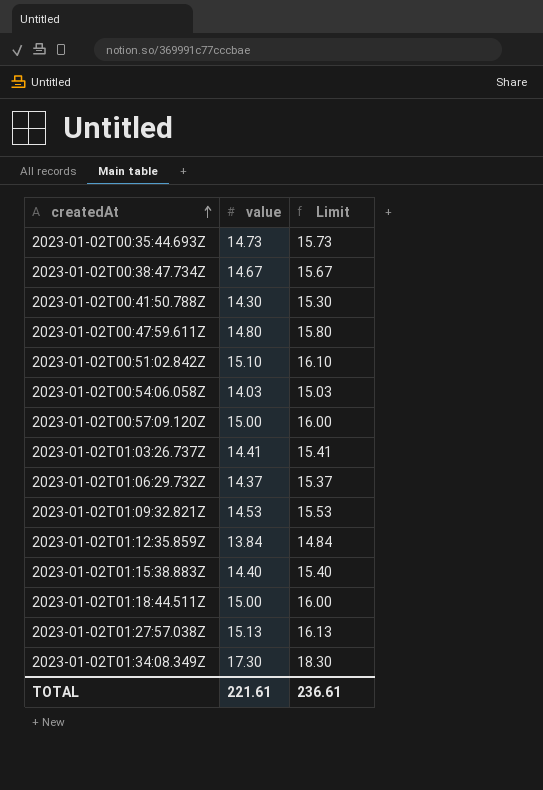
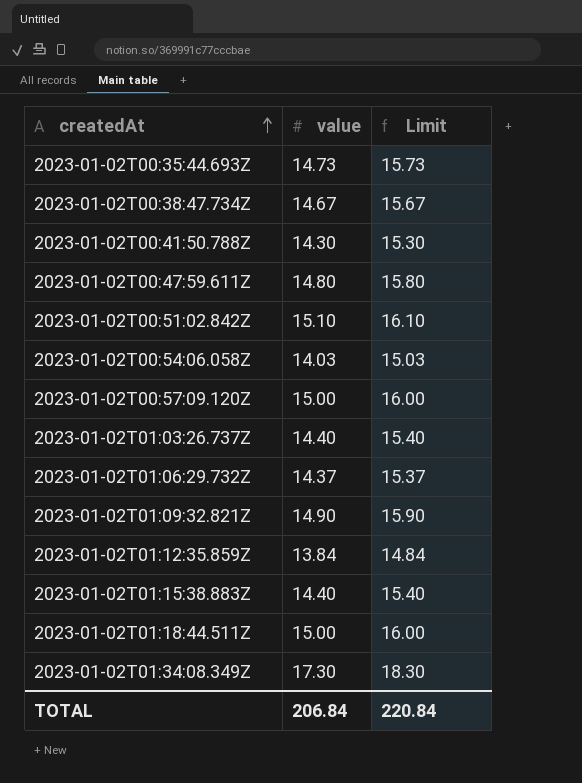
row 2023-01-02T01:27:57.038Z: 15.13 | 16.13 -> none
2023-01-02T01:03:26.737Z | value: 14.41 -> 14.40
2023-01-02T01:03:26.737Z | Limit: 15.41 -> 15.40
2023-01-02T01:09:32.821Z | value: 14.53 -> 14.90
2023-01-02T01:09:32.821Z | Limit: 15.53 -> 15.90
TOTAL | value: 221.61 -> 206.84
TOTAL | Limit: 236.61 -> 220.84

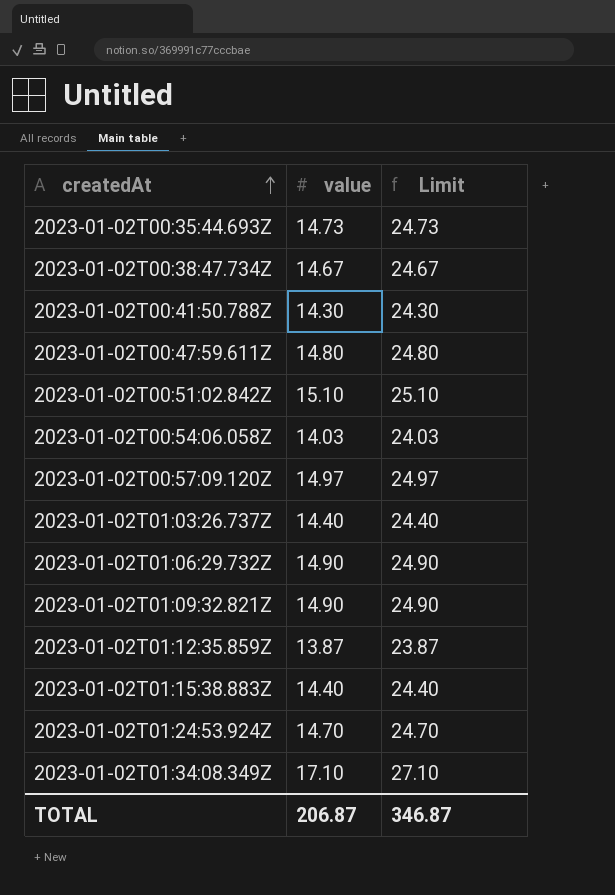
column Limit | formula: [value] + 1 -> [value] + 10
row 2023-01-02T01:18:44.511Z: 15.00 | 16.00 -> none
2023-01-02T00:57:09.120Z | value: 15.00 -> 14.97
2023-01-02T01:06:29.732Z | value: 14.37 -> 14.90
2023-01-02T01:12:35.859Z | value: 13.84 -> 13.87
row 2023-01-02T01:24:53.924Z: none -> 14.70 | 24.70
2023-01-02T01:34:08.349Z | value: 17.30 -> 17.10
TOTAL | value: 206.84 -> 206.87
TOTAL | Limit: 220.84 -> 346.87

